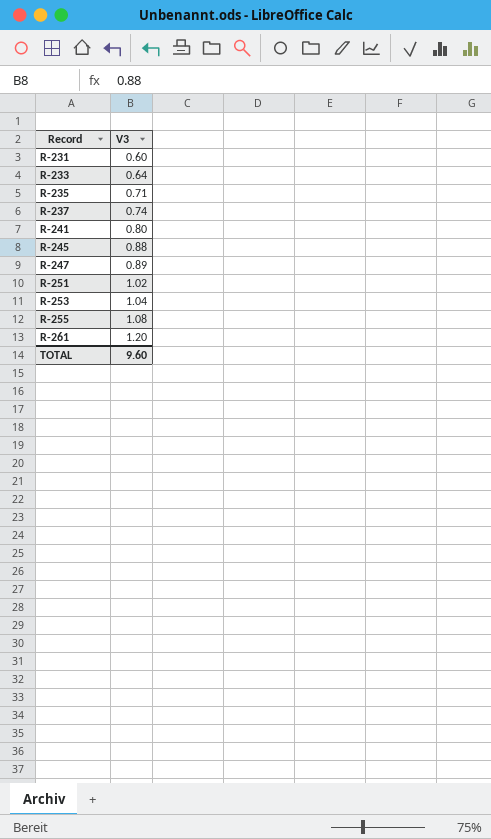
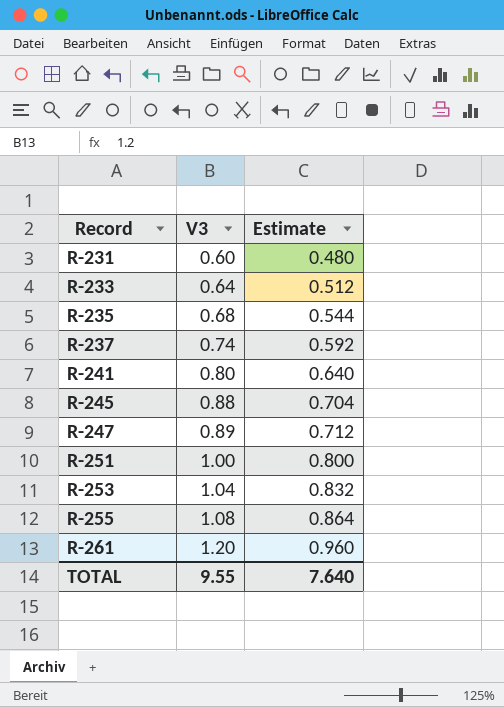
column Estimate | formula: none -> [V3] * 0.8
R-235 | V3: 0.71 -> 0.68
R-251 | V3: 1.02 -> 1.00
TOTAL | V3: 9.60 -> 9.55

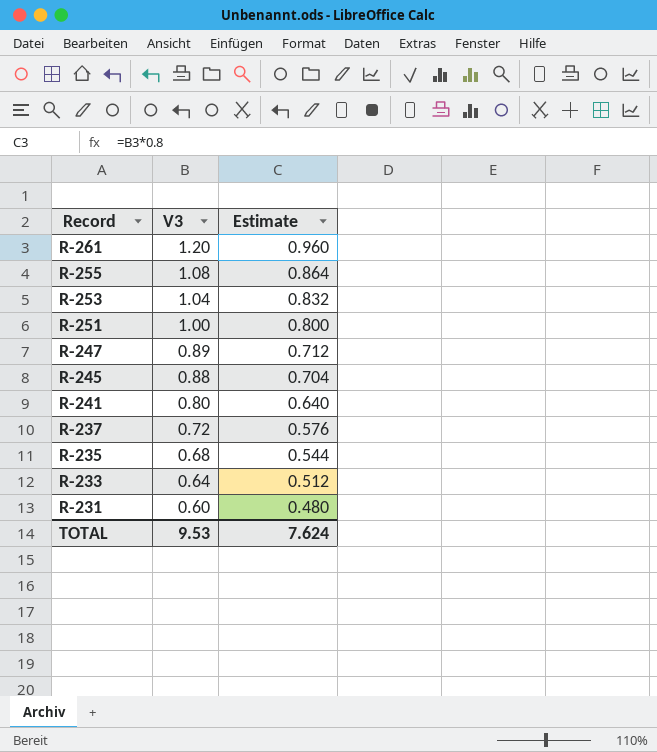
row order: Record ascending -> Record descending
R-237 | V3: 0.74 -> 0.72
R-237 | Estimate: 0.592 -> 0.576
TOTAL | V3: 9.55 -> 9.53
TOTAL | Estimate: 7.640 -> 7.624

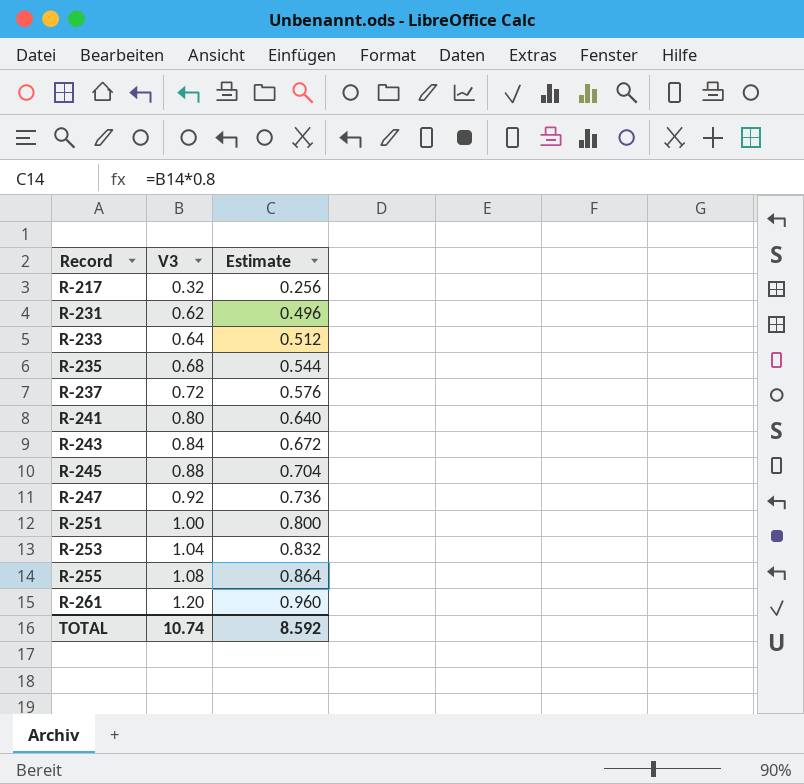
row order: Record descending -> Record ascending
row R-217: none -> 0.32 | 0.256
R-231 | V3: 0.60 -> 0.62
R-231 | Estimate: 0.480 -> 0.496
row R-243: none -> 0.84 | 0.672
R-247 | V3: 0.89 -> 0.92
R-247 | Estimate: 0.712 -> 0.736
TOTAL | V3: 9.53 -> 10.74
TOTAL | Estimate: 7.624 -> 8.592

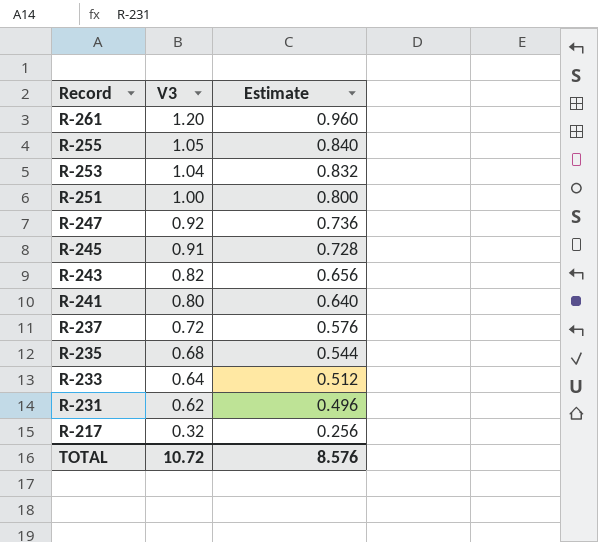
row order: Record ascending -> Record descending
R-255 | V3: 1.08 -> 1.05
R-255 | Estimate: 0.864 -> 0.840
R-245 | V3: 0.88 -> 0.91
R-245 | Estimate: 0.704 -> 0.728
R-243 | V3: 0.84 -> 0.82
R-243 | Estimate: 0.672 -> 0.656
TOTAL | V3: 10.74 -> 10.72
TOTAL | Estimate: 8.592 -> 8.576

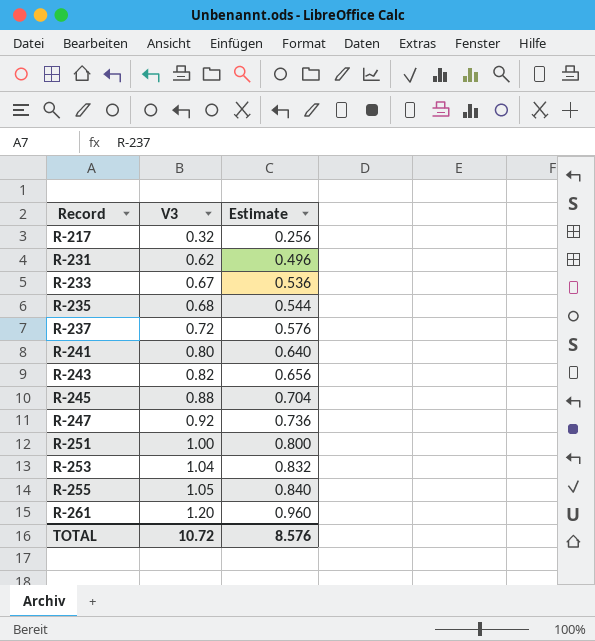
row order: Record descending -> Record ascending
R-233 | V3: 0.64 -> 0.67
R-233 | Estimate: 0.512 -> 0.536
R-245 | V3: 0.91 -> 0.88
R-245 | Estimate: 0.728 -> 0.704

